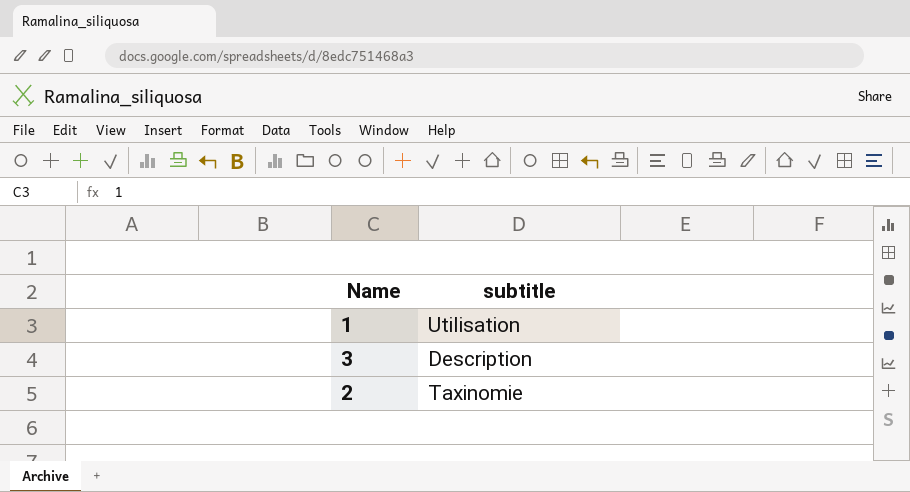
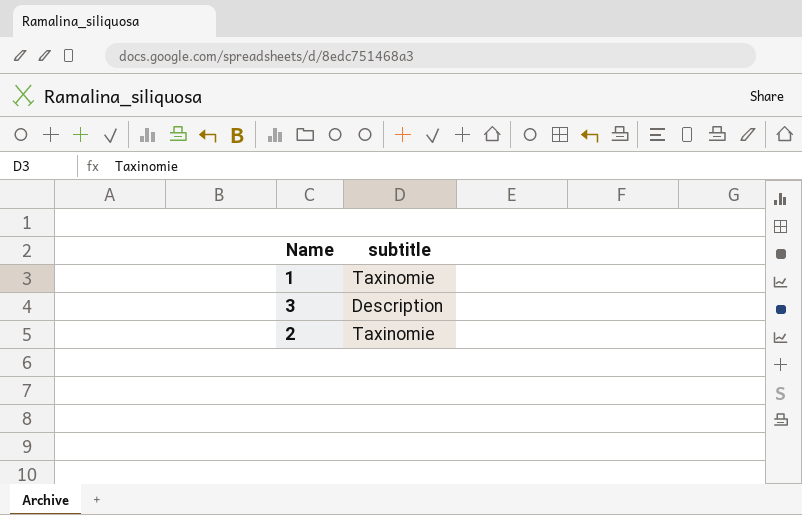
1 | subtitle: Utilisation -> Taxinomie

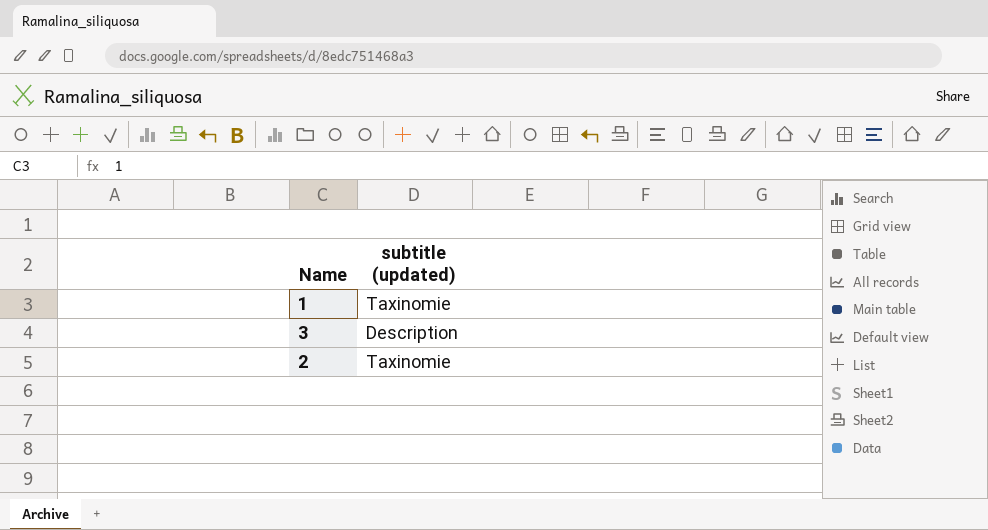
column name: subtitle -> subtitle (updated)

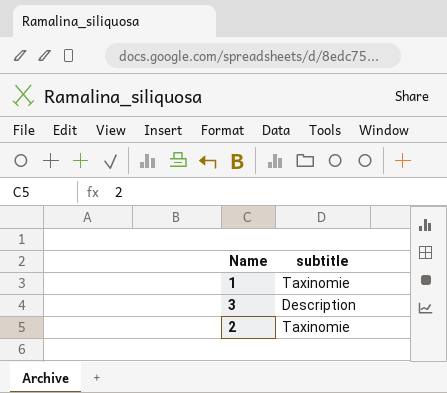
column name: subtitle (updated) -> subtitle

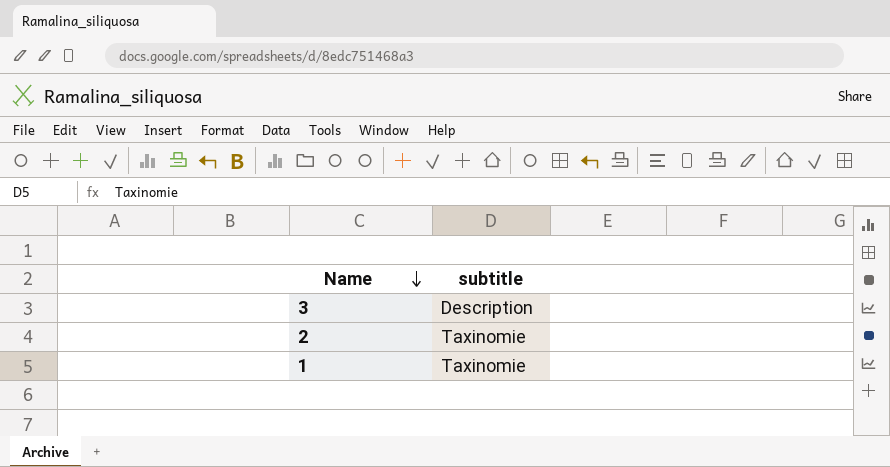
row order: none -> Name descending

